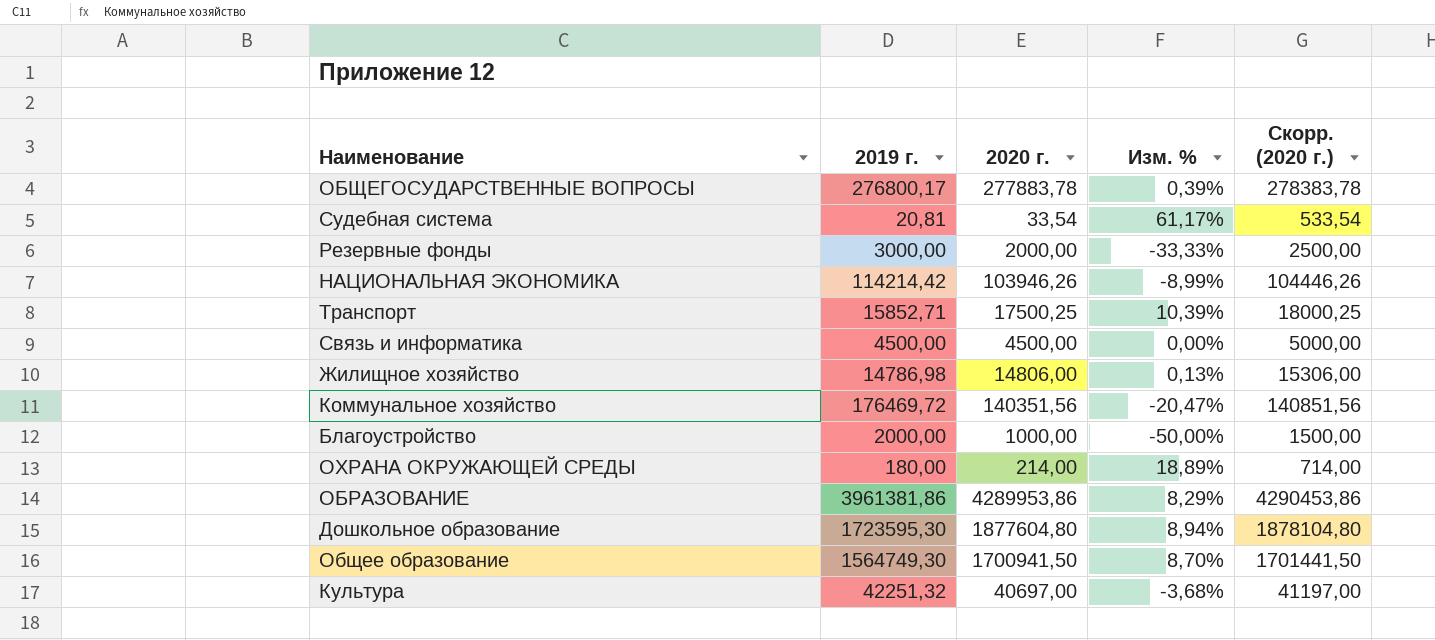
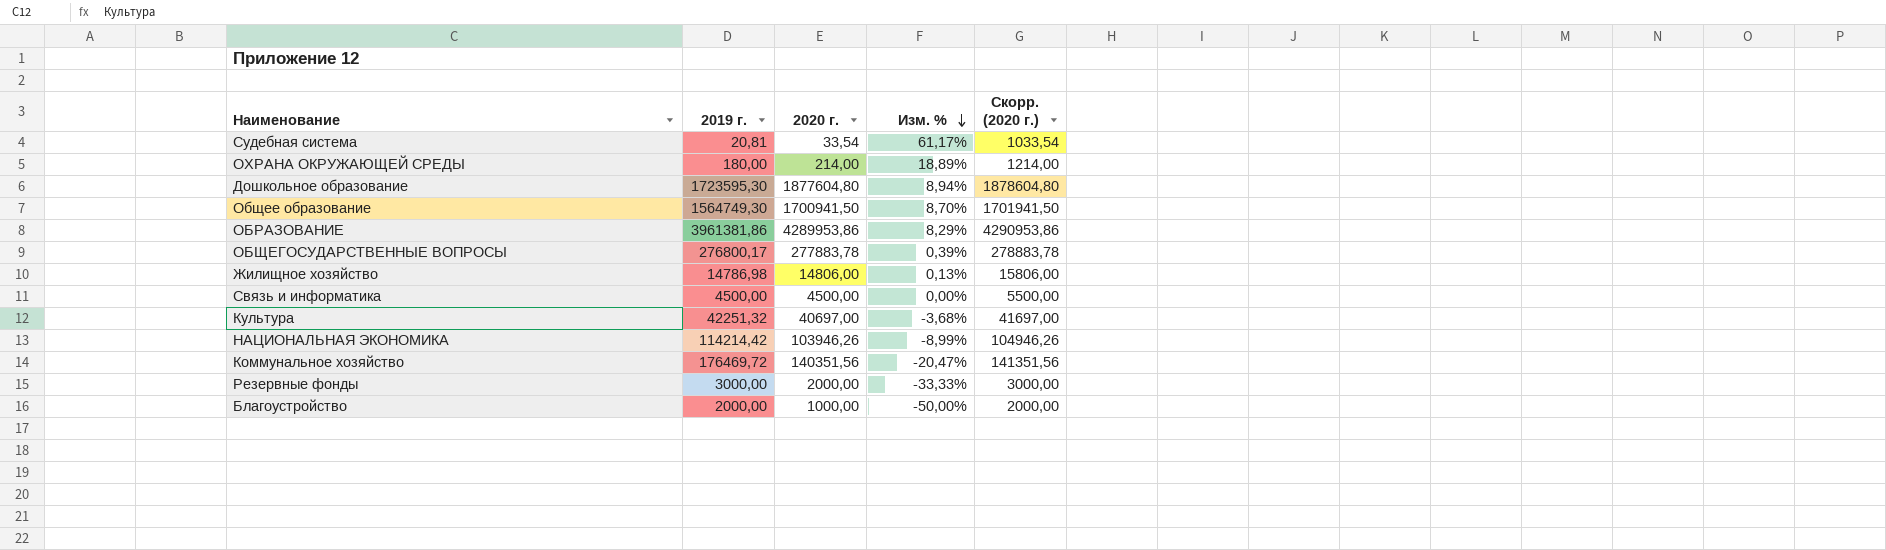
row order: none -> Изм. % descending
column Скорр. (2020 г.) | formula: [2020 г.] + 500 -> [2020 г.] + 1000
row Транспорт: 15852,71 | 17500,25 | 10,39% | 18000,25 -> none

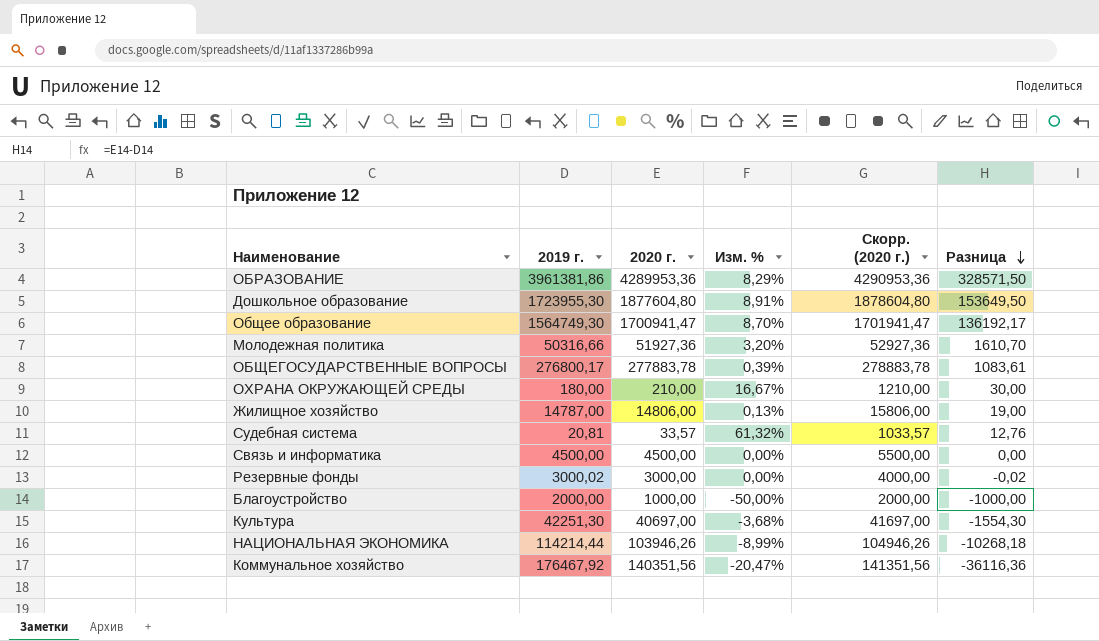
row order: Изм. % descending -> Разница descending
column Разница | formula: none -> [2020 г.] - [2019 г.]
ОБРАЗОВАНИЕ | 2020 г.: 4289953,86 -> 4289953,36
ОБРАЗОВАНИЕ | Скорр. (2020 г.): 4290953,86 -> 4290953,36
Дошкольное образование | 2019 г.: 1723595,30 -> 1723955,30
Дошкольное образование | Изм. %: 8,94% -> 8,91%
Общее образование | 2020 г.: 1700941,50 -> 1700941,47
Общее образование | Скорр. (2020 г.): 1701941,50 -> 1701941,47
row Молодежная политика: none -> 50316,66 | 51927,36 | 3,20% | 52927,36 | 1610,70
ОХРАНА ОКРУЖАЮЩЕЙ СРЕДЫ | 2020 г.: 214,00 -> 210,00
ОХРАНА ОКРУЖАЮЩЕЙ СРЕДЫ | Изм. %: 18,89% -> 16,67%
ОХРАНА ОКРУЖАЮЩЕЙ СРЕДЫ | Скорр. (2020 г.): 1214,00 -> 1210,00
Жилищное хозяйство | 2019 г.: 14786,98 -> 14787,00
Судебная система | 2020 г.: 33,54 -> 33,57
Судебная система | Изм. %: 61,17% -> 61,32%
Судебная система | Скорр. (2020 г.): 1033,54 -> 1033,57
Резервные фонды | 2019 г.: 3000,00 -> 3000,02
Резервные фонды | 2020 г.: 2000,00 -> 3000,00
Резервные фонды | Изм. %: -33,33% -> 0,00%
Резервные фонды | Скорр. (2020 г.): 3000,00 -> 4000,00
Культура | 2019 г.: 42251,32 -> 42251,30
НАЦИОНАЛЬНАЯ ЭКОНОМИКА | 2019 г.: 114214,42 -> 114214,44
Коммунальное хозяйство | 2019 г.: 176469,72 -> 176467,92

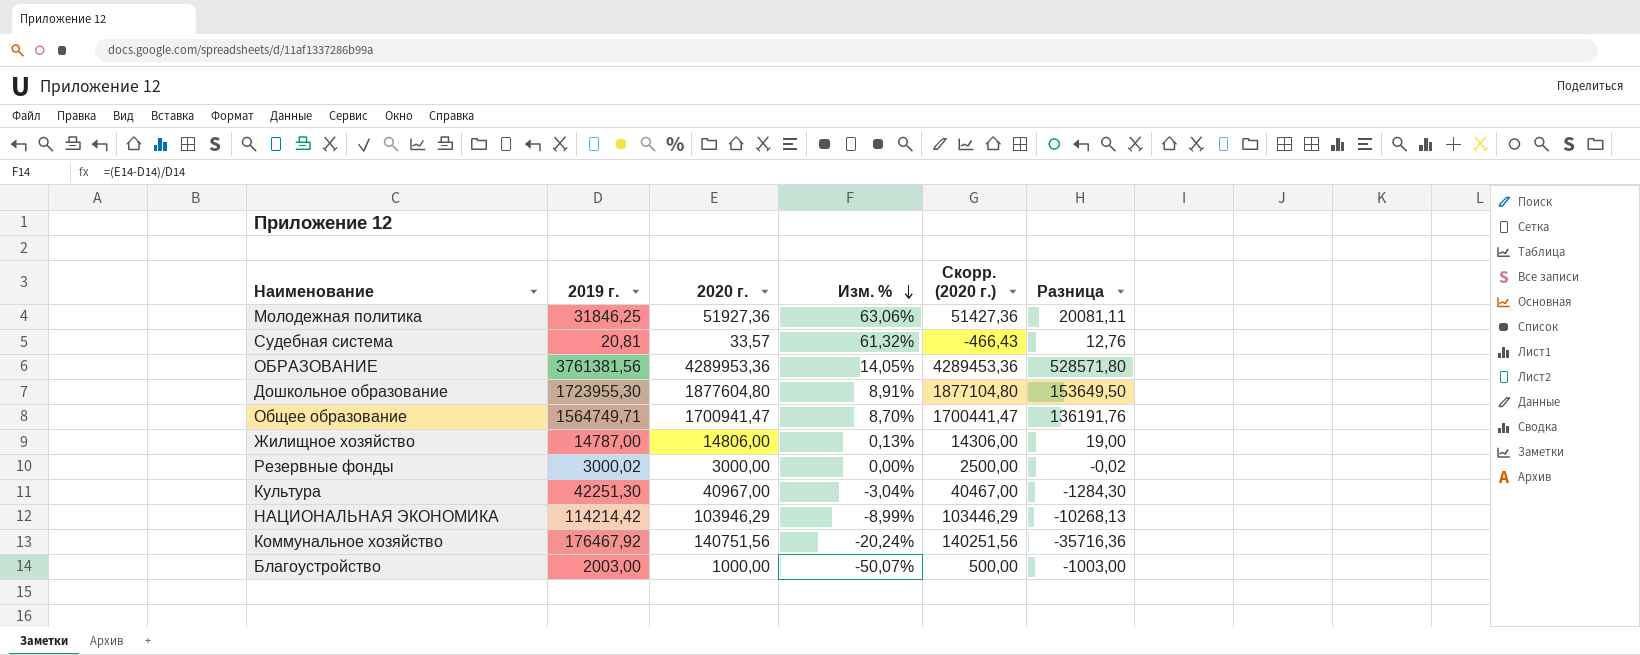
row order: Разница descending -> Изм. % descending
column Скорр. (2020 г.) | formula: [2020 г.] + 1000 -> [2020 г.] - 500
row ОБЩЕГОСУДАРСТВЕННЫЕ ВОПРОСЫ: 276800,17 | 277883,78 | 0,39% | 278883,78 | 1083,61 -> none
row ОХРАНА ОКРУЖАЮЩЕЙ СРЕДЫ: 180,00 | 210,00 | 16,67% | 1210,00 | 30,00 -> none
row Связь и информатика: 4500,00 | 4500,00 | 0,00% | 5500,00 | 0,00 -> none
Молодежная политика | 2019 г.: 50316,66 -> 31846,25
Молодежная политика | Изм. %: 3,20% -> 63,06%
Молодежная политика | Разница: 1610,70 -> 20081,11
ОБРАЗОВАНИЕ | 2019 г.: 3961381,86 -> 3761381,56
ОБРАЗОВАНИЕ | Изм. %: 8,29% -> 14,05%
ОБРАЗОВАНИЕ | Разница: 328571,50 -> 528571,80
Общее образование | 2019 г.: 1564749,30 -> 1564749,71
Общее образование | Разница: 136192,17 -> 136191,76
Культура | 2020 г.: 40697,00 -> 40967,00
Культура | Изм. %: -3,68% -> -3,04%
Культура | Разница: -1554,30 -> -1284,30
НАЦИОНАЛЬНАЯ ЭКОНОМИКА | 2019 г.: 114214,44 -> 114214,42
НАЦИОНАЛЬНАЯ ЭКОНОМИКА | 2020 г.: 103946,26 -> 103946,29
НАЦИОНАЛЬНАЯ ЭКОНОМИКА | Разница: -10268,18 -> -10268,13
Коммунальное хозяйство | 2020 г.: 140351,56 -> 140751,56
Коммунальное хозяйство | Изм. %: -20,47% -> -20,24%
Коммунальное хозяйство | Разница: -36116,36 -> -35716,36
Благоустройство | 2019 г.: 2000,00 -> 2003,00
Благоустройство | Изм. %: -50,00% -> -50,07%
Благоустройство | Разница: -1000,00 -> -1003,00

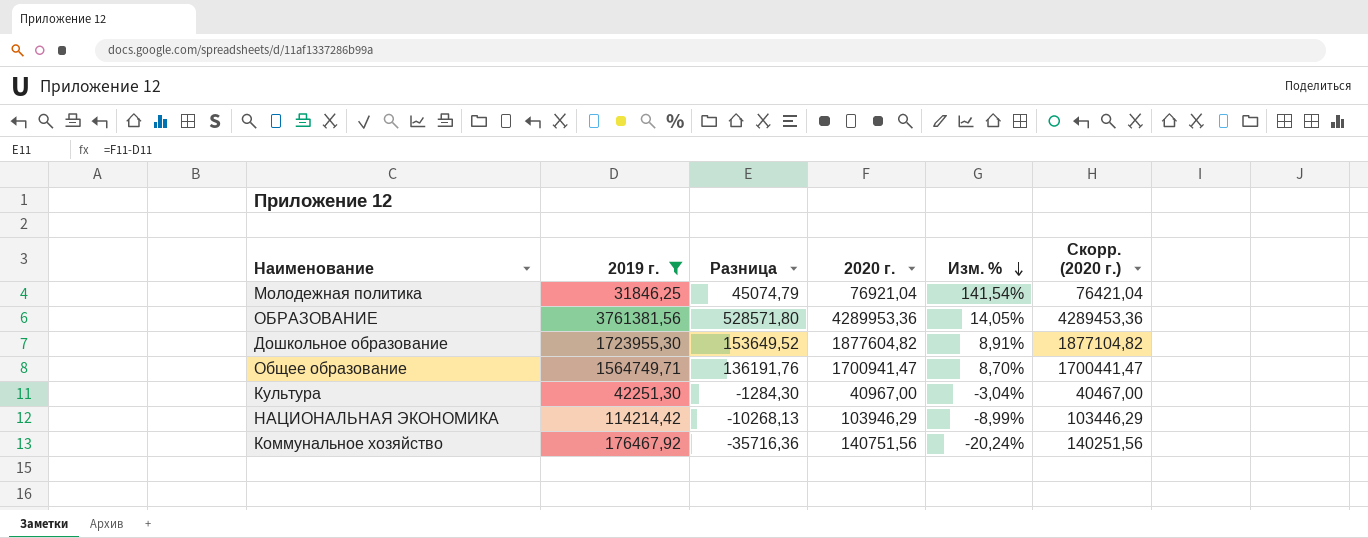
filter: none -> 2019 г. >= 31846,25
column Разница | position: 6 -> 3
Молодежная политика | Разница: 20081,11 -> 45074,79
Молодежная политика | 2020 г.: 51927,36 -> 76921,04
Молодежная политика | Изм. %: 63,06% -> 141,54%
Молодежная политика | Скорр. (2020 г.): 51427,36 -> 76421,04
Дошкольное образование | Разница: 153649,50 -> 153649,52
Дошкольное образование | 2020 г.: 1877604,80 -> 1877604,82
Дошкольное образование | Скорр. (2020 г.): 1877104,80 -> 1877104,82

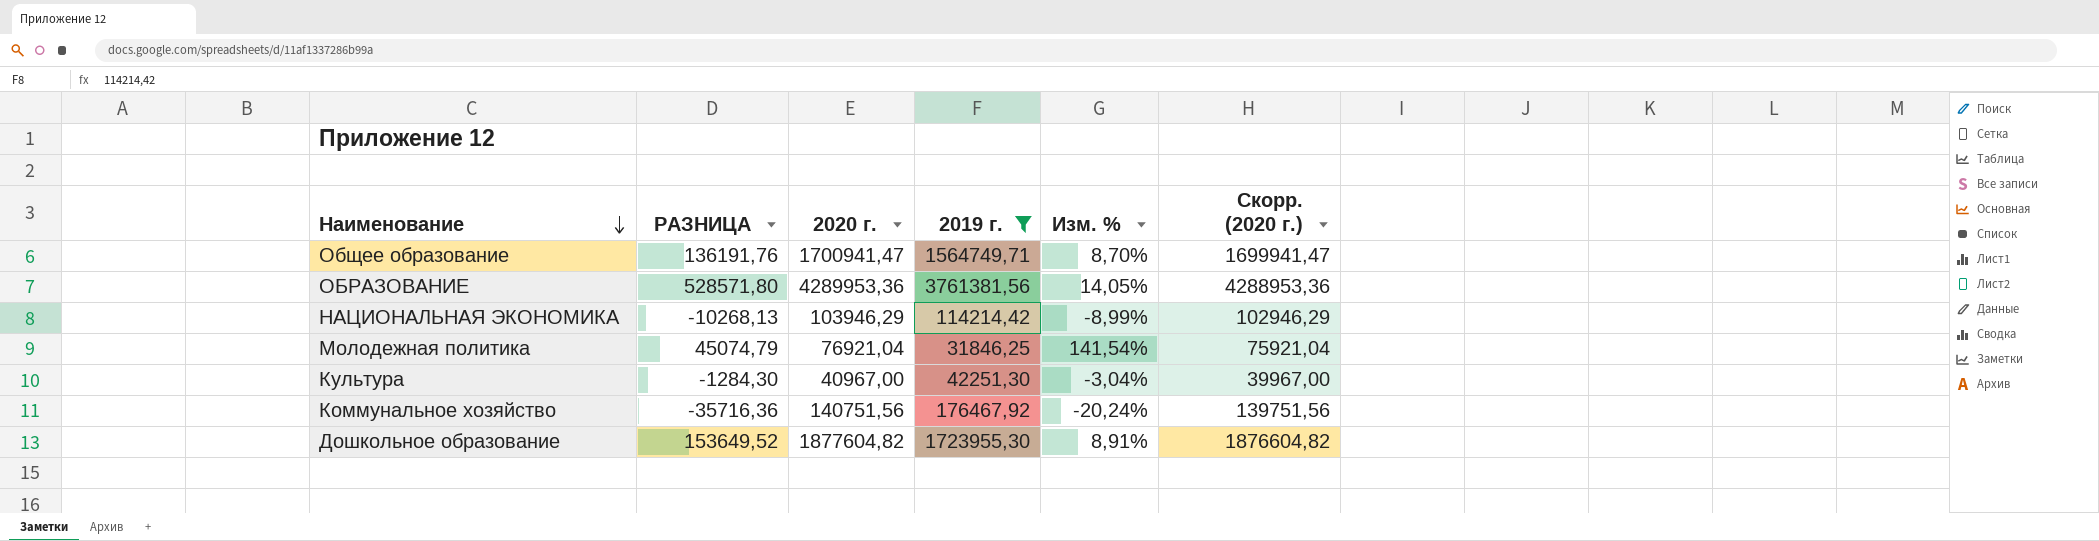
row order: Изм. % descending -> Наименование descending
column name: Разница -> РАЗНИЦА
column 2019 г. | position: 2 -> 4
column Скорр. (2020 г.) | formula: [2020 г.] - 500 -> [2020 г.] - 1000

